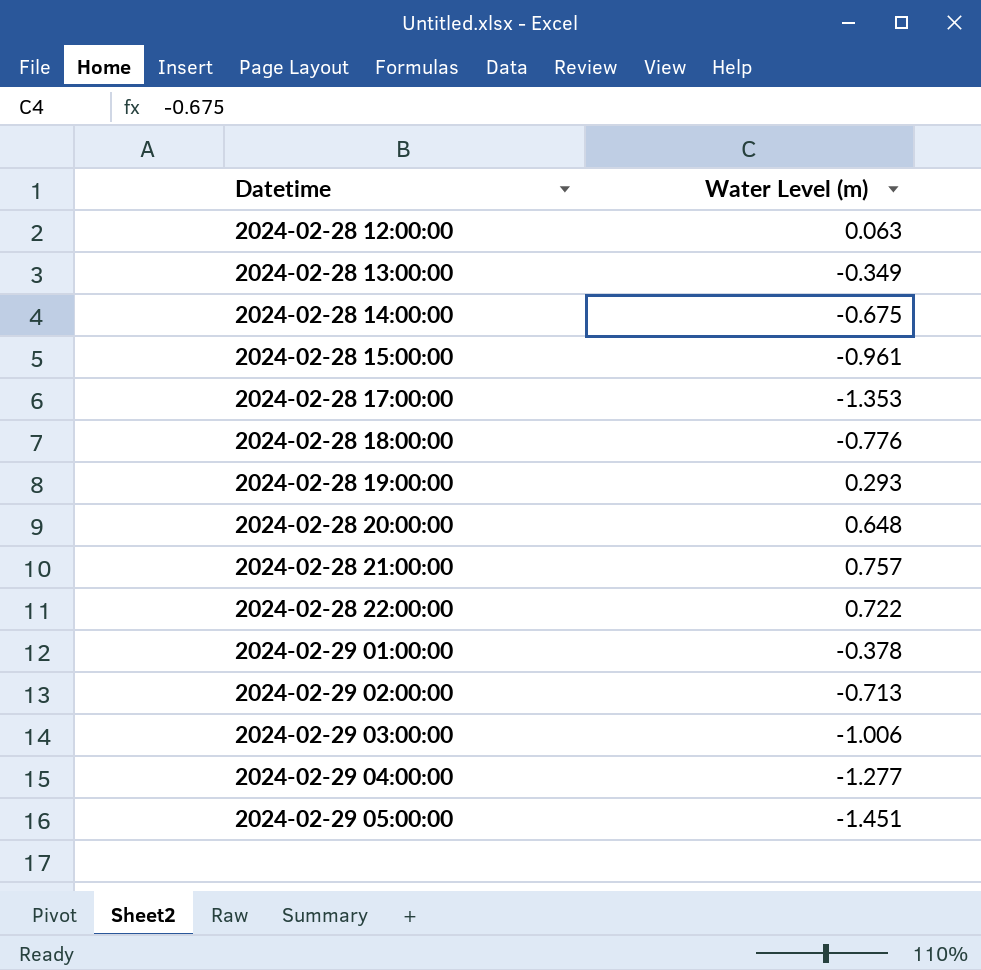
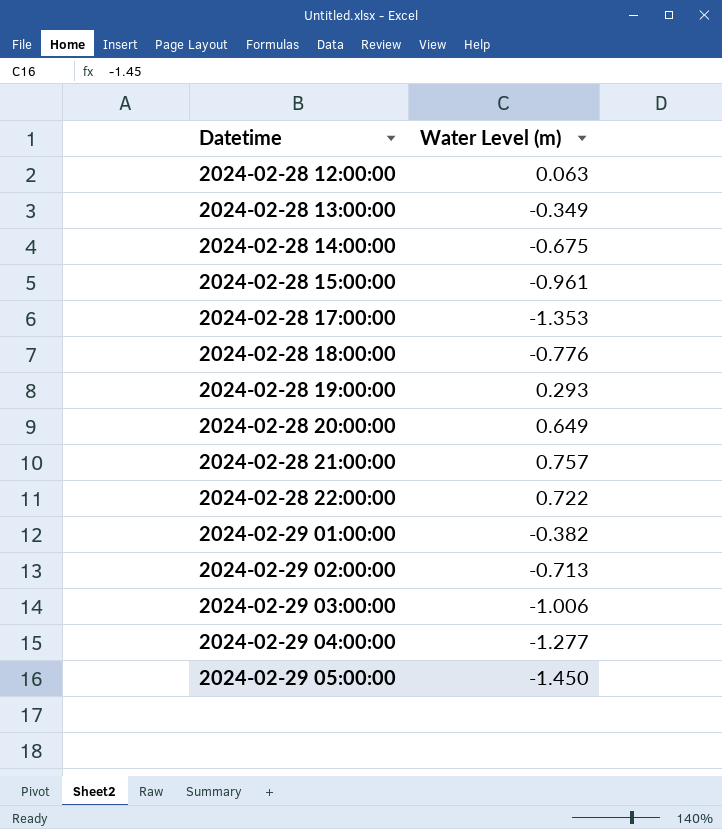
2024-02-28 20:00:00 | Water Level (m): 0.648 -> 0.649
2024-02-29 01:00:00 | Water Level (m): -0.378 -> -0.382
2024-02-29 05:00:00 | Water Level (m): -1.451 -> -1.450

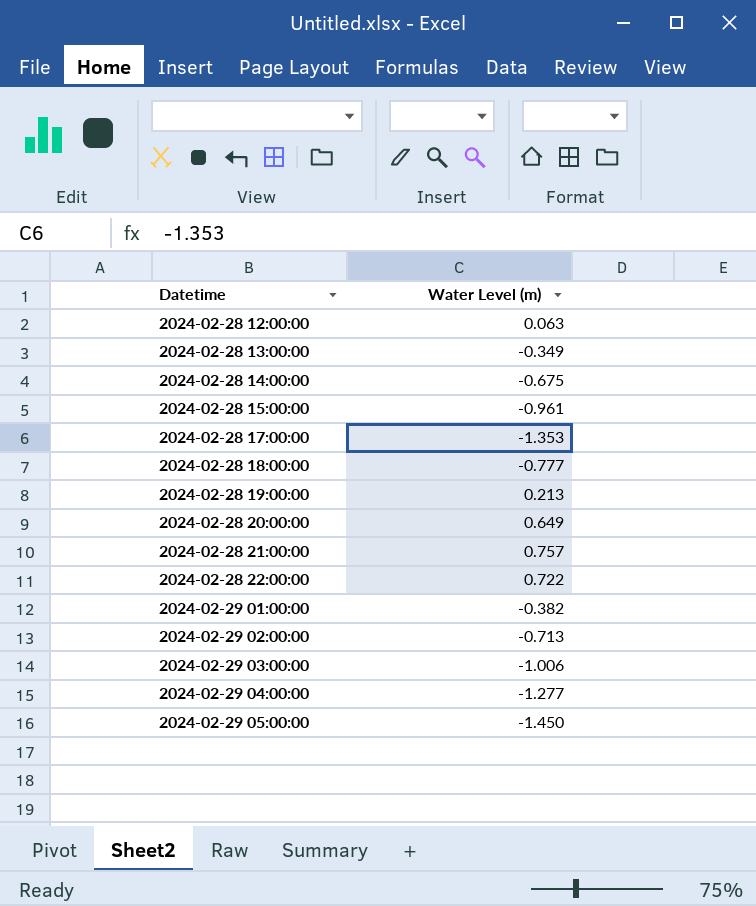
2024-02-28 18:00:00 | Water Level (m): -0.776 -> -0.777
2024-02-28 19:00:00 | Water Level (m): 0.293 -> 0.213

